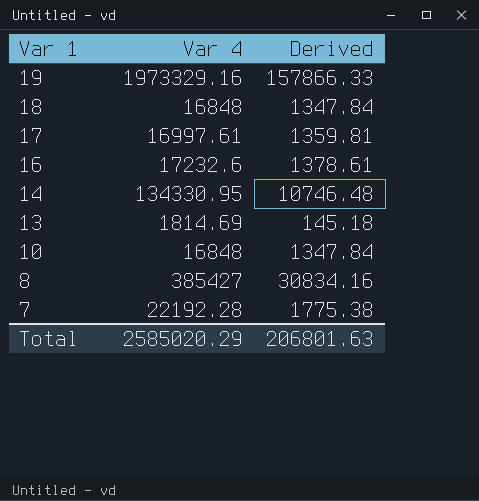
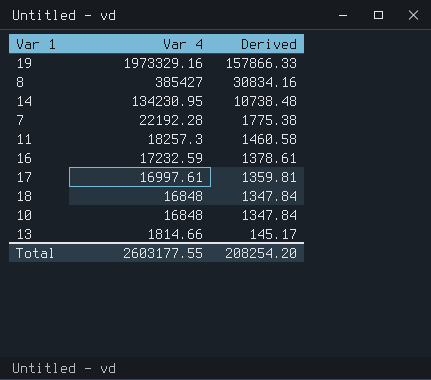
row order: Var 1 descending -> Var 4 descending
14 | Var 4: 134330.95 -> 134230.95
14 | Derived: 10746.48 -> 10738.48
row 11: none -> 18257.3 | 1460.58
16 | Var 4: 17232.6 -> 17232.59
13 | Var 4: 1814.69 -> 1814.66
13 | Derived: 145.18 -> 145.17
Total | Var 4: 2585020.29 -> 2603177.55
Total | Derived: 206801.63 -> 208254.20

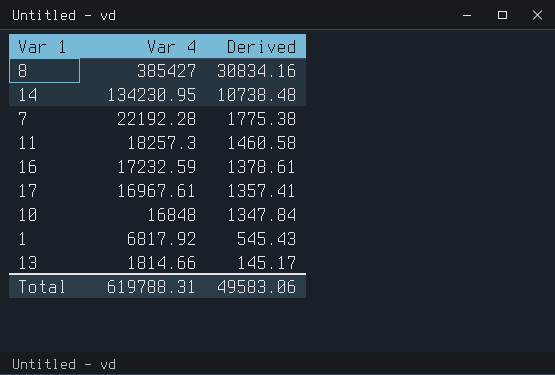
row 19: 1973329.16 | 157866.33 -> none
row 18: 16848 | 1347.84 -> none
17 | Var 4: 16997.61 -> 16967.61
17 | Derived: 1359.81 -> 1357.41
row 1: none -> 6817.92 | 545.43
Total | Var 4: 2603177.55 -> 619788.31
Total | Derived: 208254.20 -> 49583.06

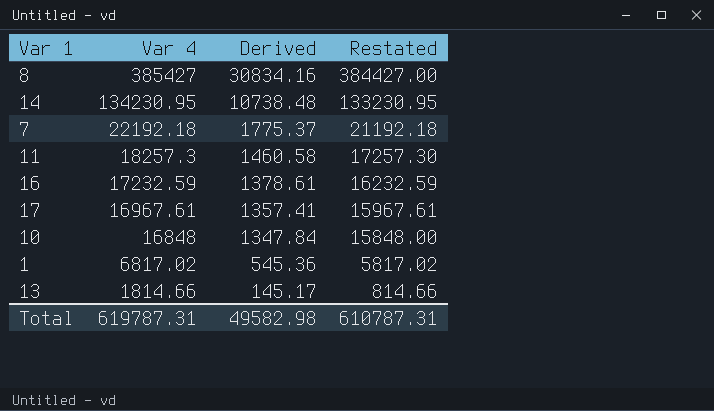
column Restated | formula: none -> [Var 4] - 1000
7 | Var 4: 22192.28 -> 22192.18
7 | Derived: 1775.38 -> 1775.37
1 | Var 4: 6817.92 -> 6817.02
1 | Derived: 545.43 -> 545.36
Total | Var 4: 619788.31 -> 619787.31
Total | Derived: 49583.06 -> 49582.98

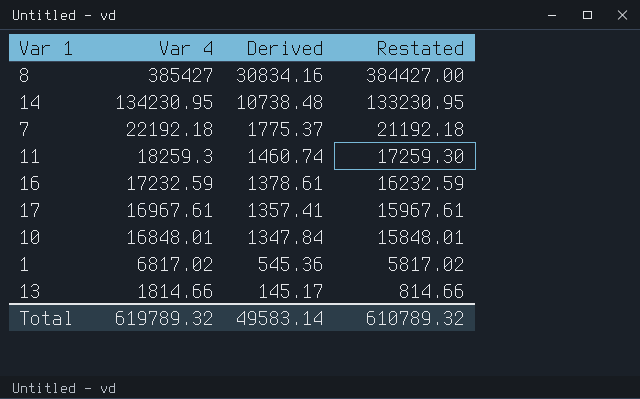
11 | Var 4: 18257.3 -> 18259.3
11 | Derived: 1460.58 -> 1460.74
11 | Restated: 17257.30 -> 17259.30
10 | Var 4: 16848 -> 16848.01
10 | Restated: 15848.00 -> 15848.01
Total | Var 4: 619787.31 -> 619789.32
Total | Derived: 49582.98 -> 49583.14
Total | Restated: 610787.31 -> 610789.32

